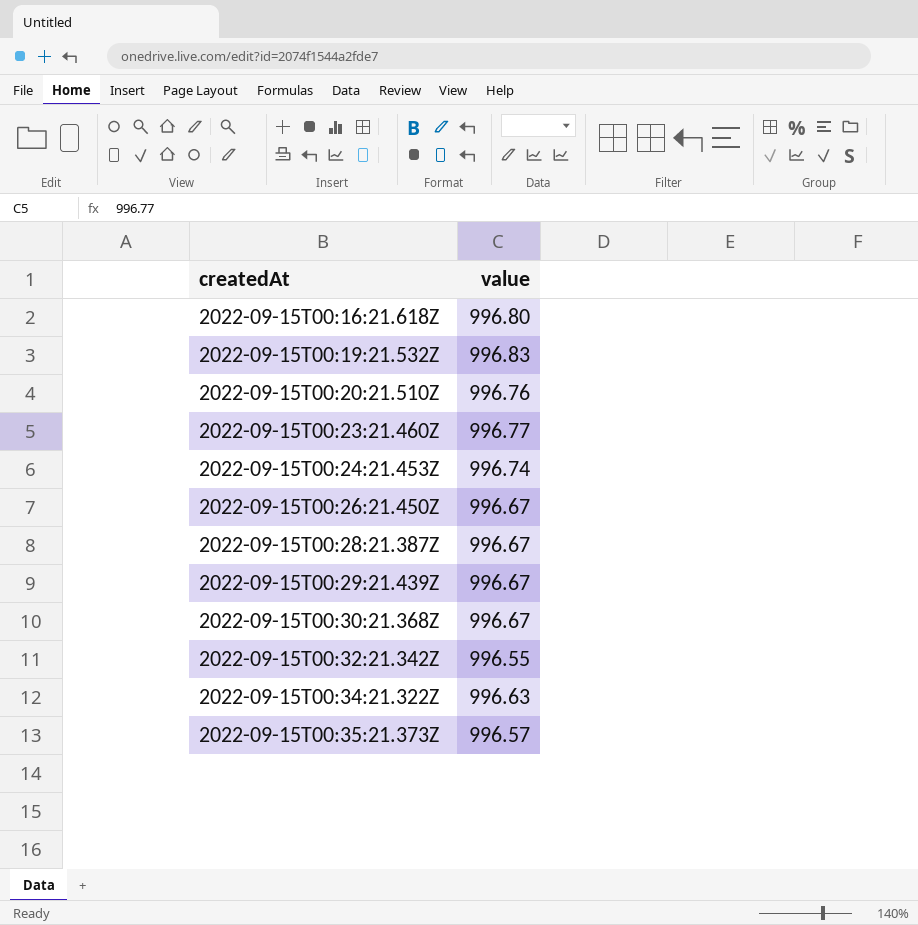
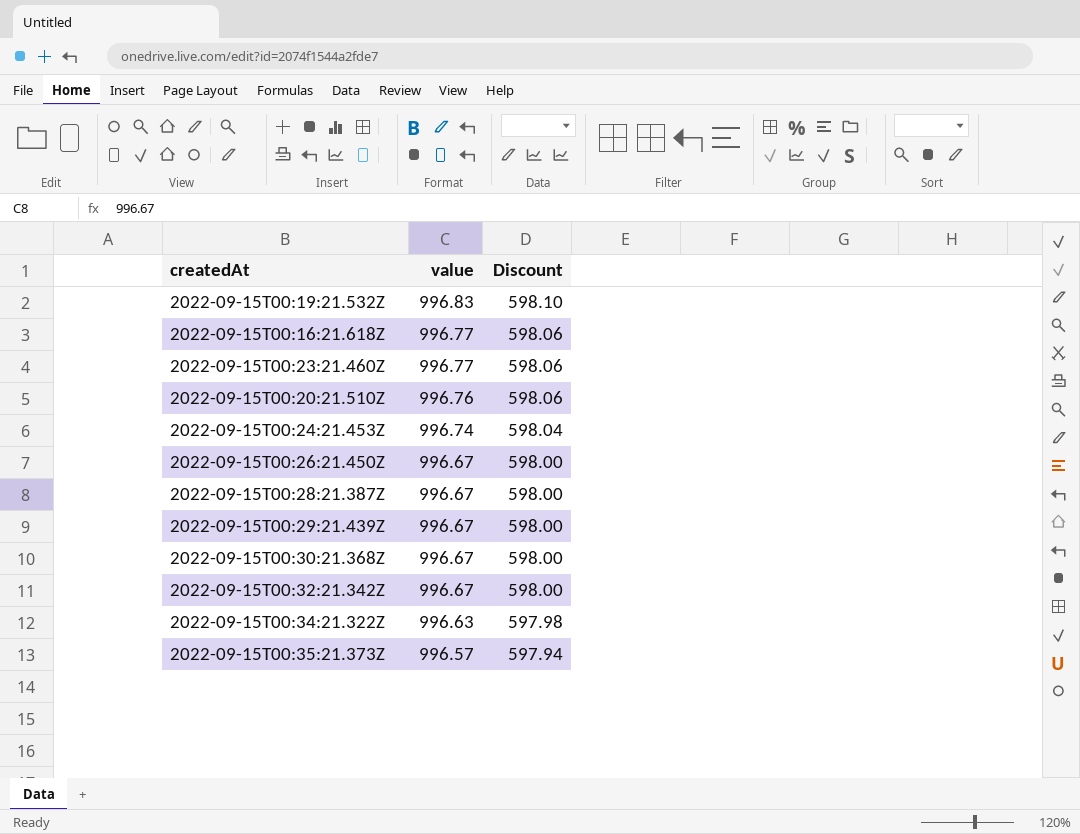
row order: createdAt ascending -> value descending
column Discount | formula: none -> [value] * 0.6
2022-09-15T00:16:21.618Z | value: 996.80 -> 996.77
2022-09-15T00:32:21.342Z | value: 996.55 -> 996.67

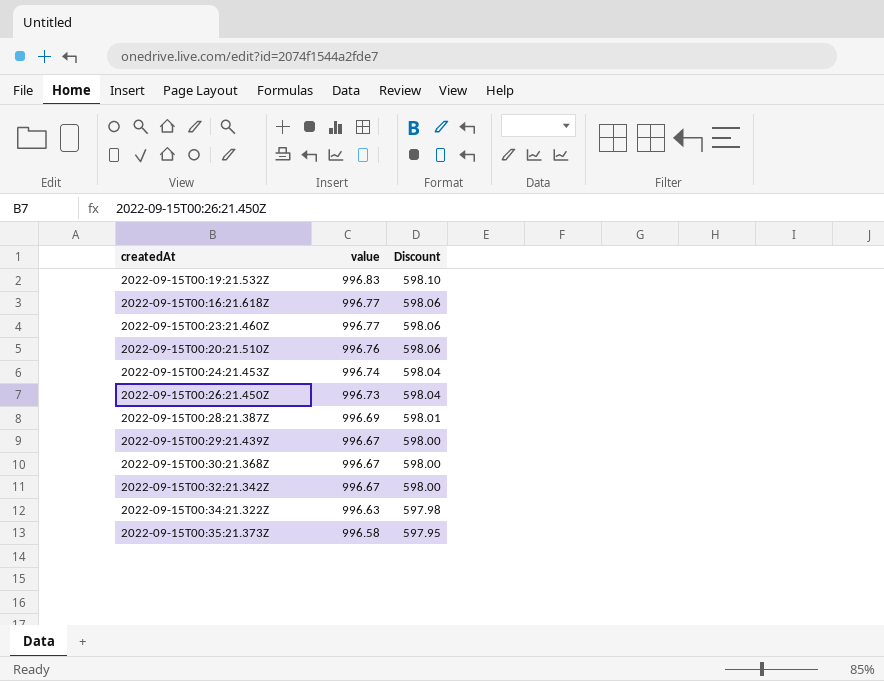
2022-09-15T00:26:21.450Z | value: 996.67 -> 996.73
2022-09-15T00:26:21.450Z | Discount: 598.00 -> 598.04
2022-09-15T00:28:21.387Z | value: 996.67 -> 996.69
2022-09-15T00:28:21.387Z | Discount: 598.00 -> 598.01
2022-09-15T00:35:21.373Z | value: 996.57 -> 996.58
2022-09-15T00:35:21.373Z | Discount: 597.94 -> 597.95

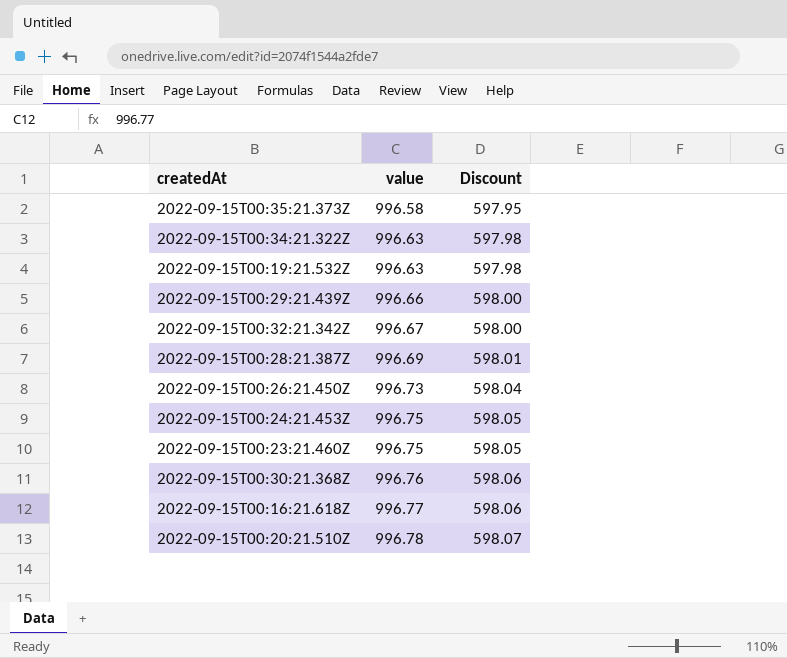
row order: value descending -> value ascending
2022-09-15T00:19:21.532Z | value: 996.83 -> 996.63
2022-09-15T00:19:21.532Z | Discount: 598.10 -> 597.98
2022-09-15T00:29:21.439Z | value: 996.67 -> 996.66
2022-09-15T00:24:21.453Z | value: 996.74 -> 996.75
2022-09-15T00:24:21.453Z | Discount: 598.04 -> 598.05
2022-09-15T00:23:21.460Z | value: 996.77 -> 996.75
2022-09-15T00:23:21.460Z | Discount: 598.06 -> 598.05
2022-09-15T00:30:21.368Z | value: 996.67 -> 996.76
2022-09-15T00:30:21.368Z | Discount: 598.00 -> 598.06
2022-09-15T00:20:21.510Z | value: 996.76 -> 996.78
2022-09-15T00:20:21.510Z | Discount: 598.06 -> 598.07

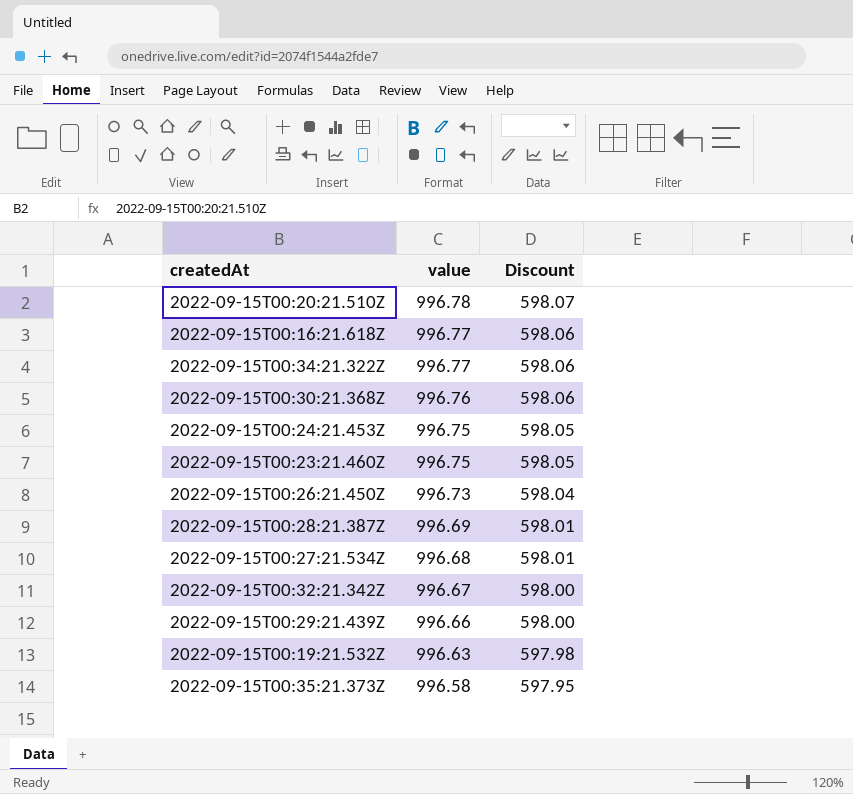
row order: value ascending -> value descending
2022-09-15T00:34:21.322Z | value: 996.63 -> 996.77
2022-09-15T00:34:21.322Z | Discount: 597.98 -> 598.06
row 2022-09-15T00:27:21.534Z: none -> 996.68 | 598.01

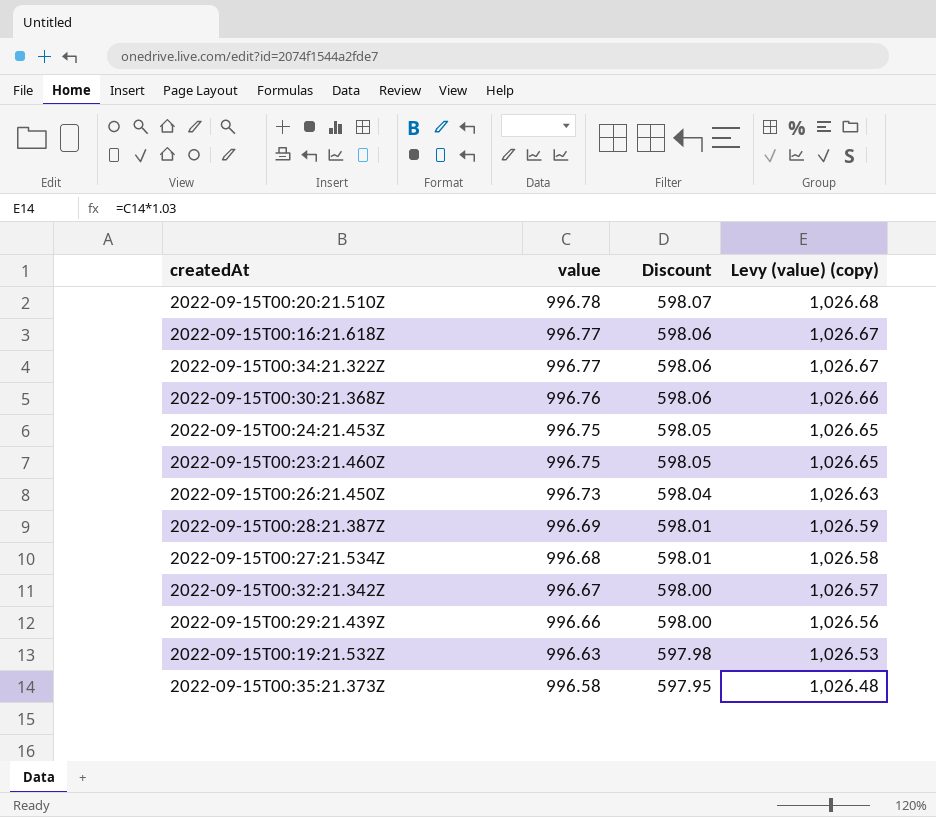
column Levy (value) (copy) | formula: none -> [value] * 1.03

